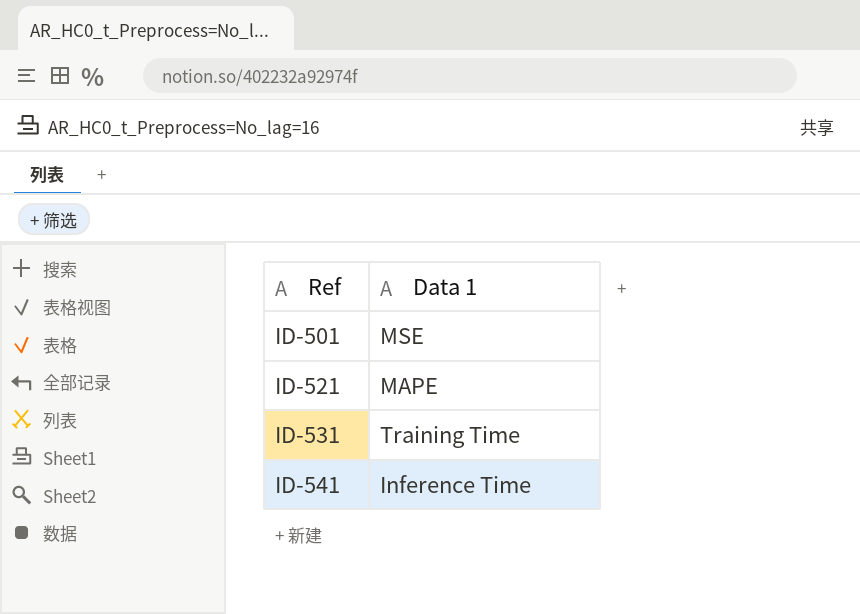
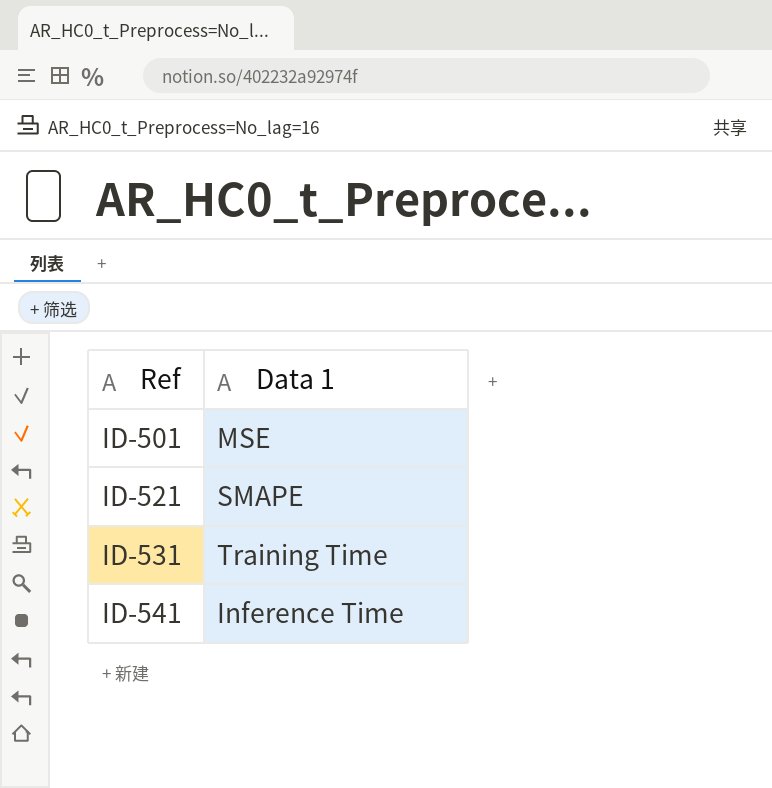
ID-521 | Data 1: MAPE -> SMAPE

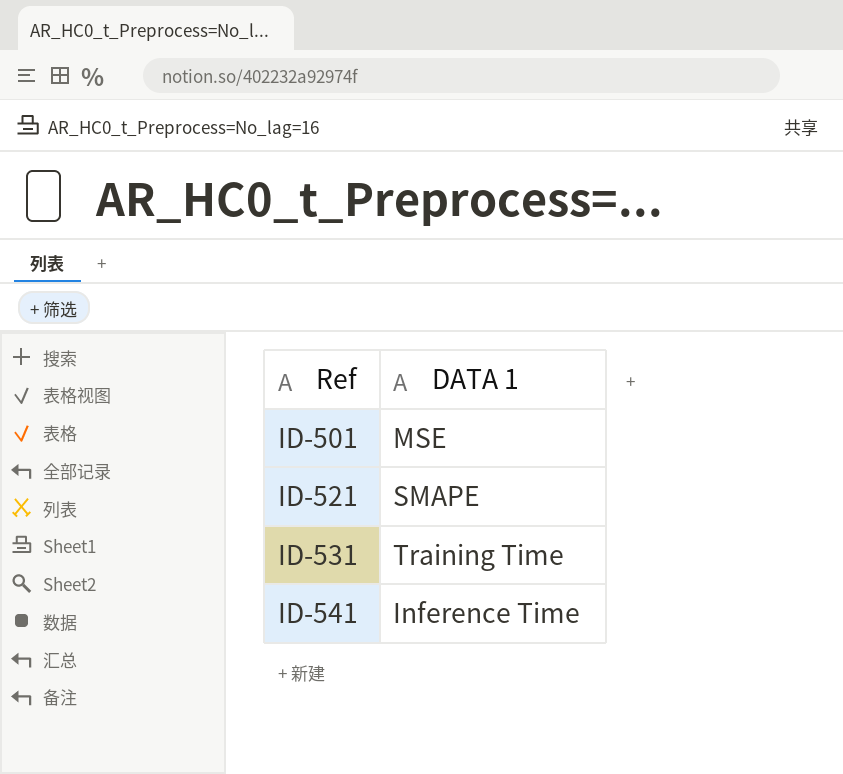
column name: Data 1 -> DATA 1

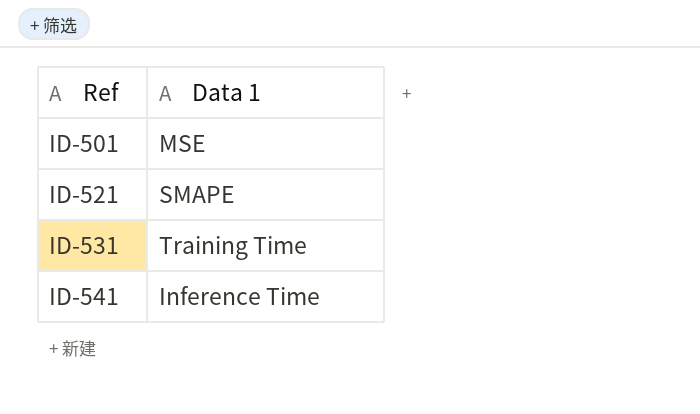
column name: DATA 1 -> Data 1

